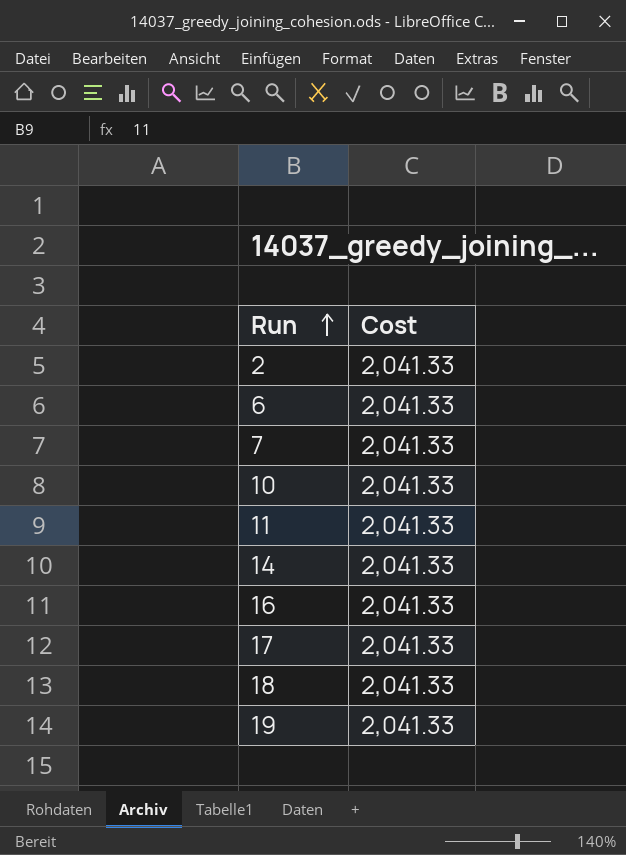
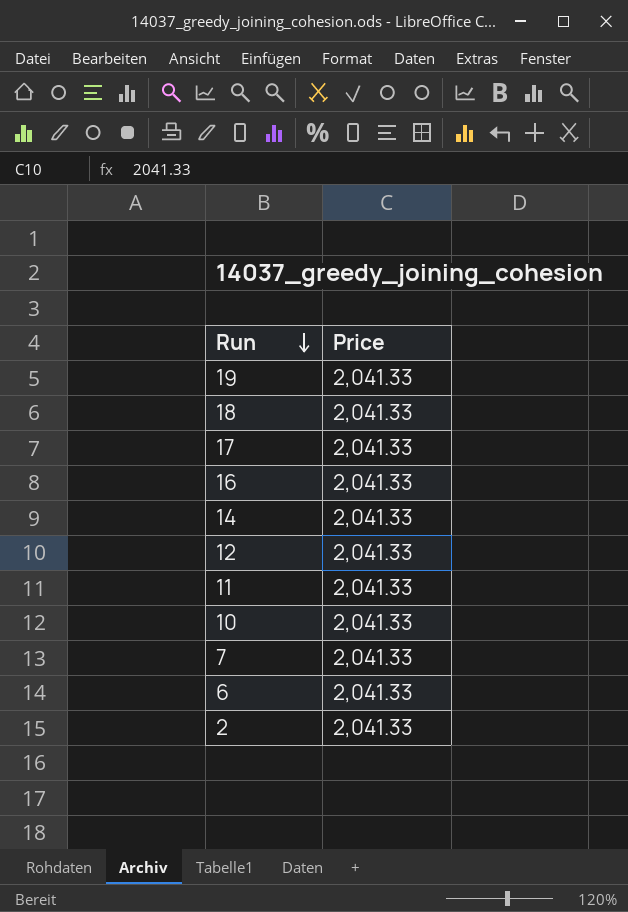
row order: Run ascending -> Run descending
column name: Cost -> Price
row 12: none -> 2,041.33

